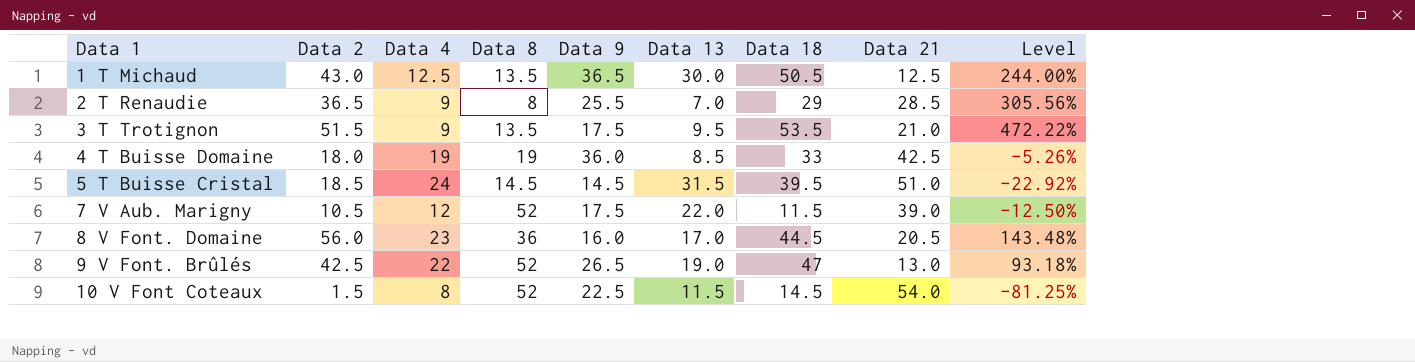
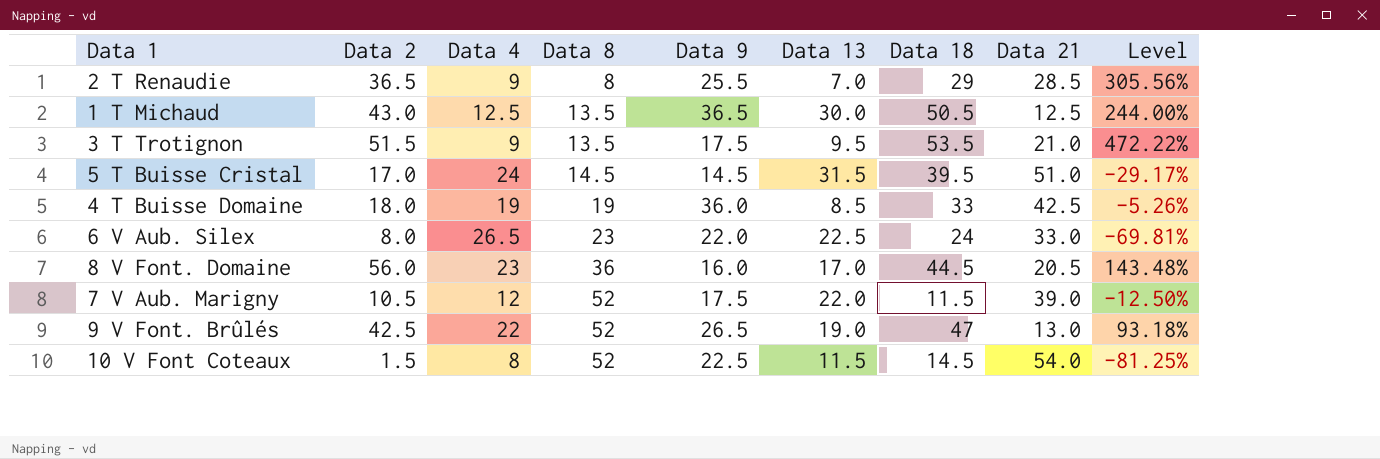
row order: Data 1 ascending -> Data 8 ascending
5 T Buisse Cristal | Data 2: 18.5 -> 17.0
5 T Buisse Cristal | Level: -22.92% -> -29.17%
row 6 V Aub. Silex: none -> 8.0 | 26.5 | 23 | 22.0 | 22.5 | 24 | 33.0 | -69.81%

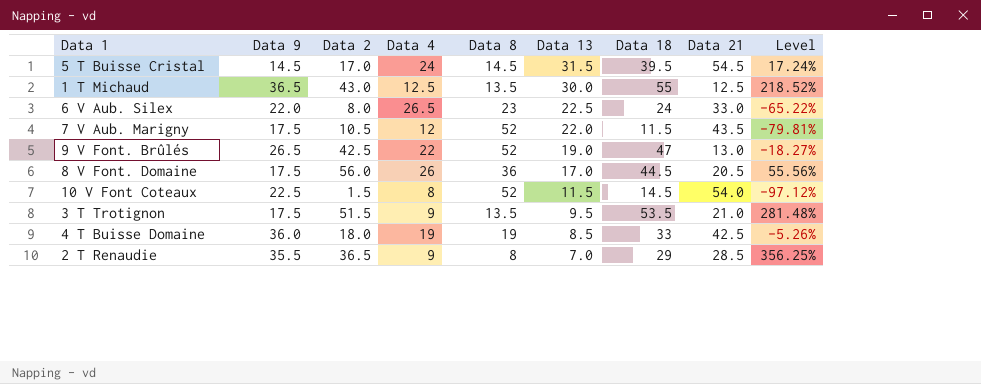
row order: Data 8 ascending -> Data 13 descending
column Data 9 | position: 5 -> 2
column Level | formula: ([Data 2] - [Data 4]) / [Data 4] -> ([Data 2] - [Data 8]) / [Data 8]
5 T Buisse Cristal | Data 21: 51.0 -> 54.5
1 T Michaud | Data 18: 50.5 -> 55
7 V Aub. Marigny | Data 21: 39.0 -> 43.5
8 V Font. Domaine | Data 9: 16.0 -> 17.5
8 V Font. Domaine | Data 4: 23 -> 26
2 T Renaudie | Data 9: 25.5 -> 35.5

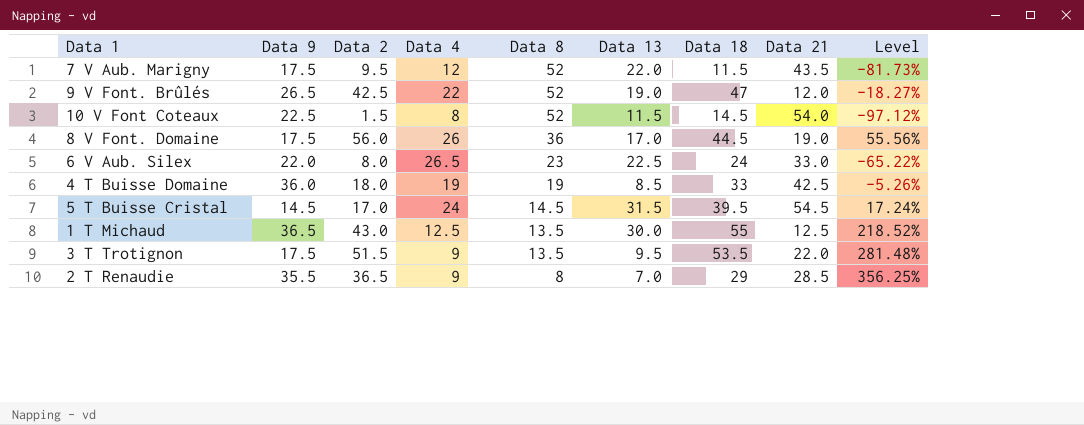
row order: Data 13 descending -> Data 8 descending
7 V Aub. Marigny | Data 2: 10.5 -> 9.5
7 V Aub. Marigny | Level: -79.81% -> -81.73%
9 V Font. Brûlés | Data 21: 13.0 -> 12.0
8 V Font. Domaine | Data 21: 20.5 -> 19.0
3 T Trotignon | Data 21: 21.0 -> 22.0

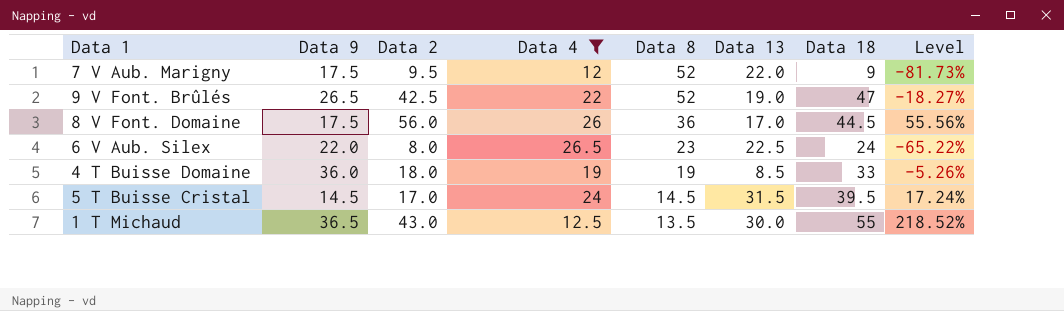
filter: none -> Data 4 >= 12
column Data 21 | position: 8 -> none
7 V Aub. Marigny | Data 18: 11.5 -> 9

